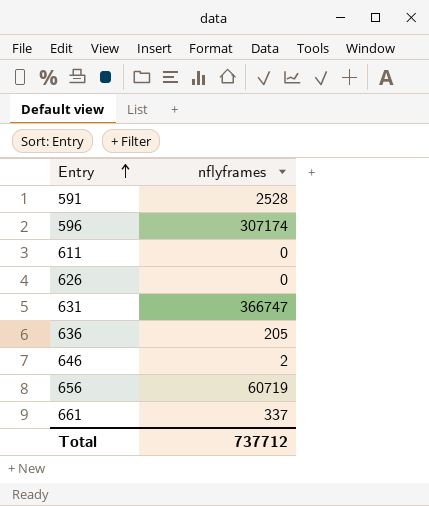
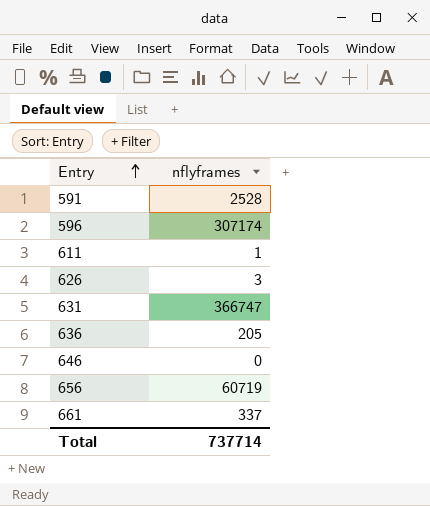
611 | nflyframes: 0 -> 1
626 | nflyframes: 0 -> 3
646 | nflyframes: 2 -> 0
Total | nflyframes: 737712 -> 737714

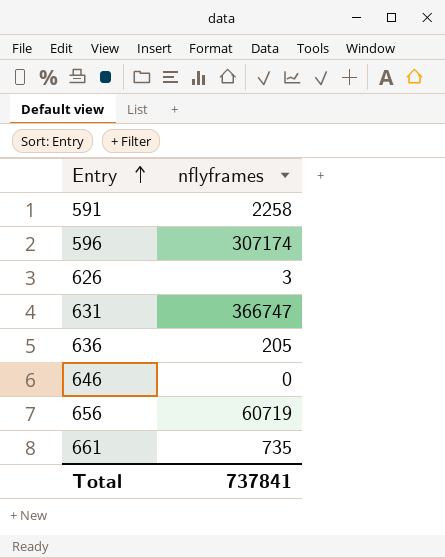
row 611: 1 -> none
591 | nflyframes: 2528 -> 2258
661 | nflyframes: 337 -> 735
Total | nflyframes: 737714 -> 737841

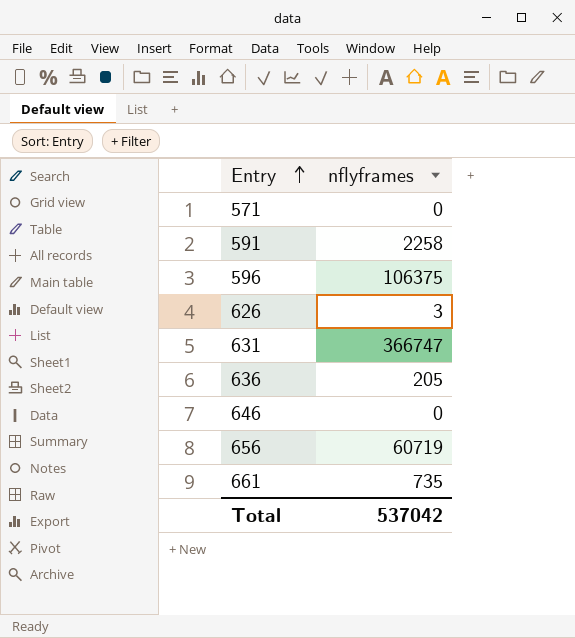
row 571: none -> 0
596 | nflyframes: 307174 -> 106375
Total | nflyframes: 737841 -> 537042

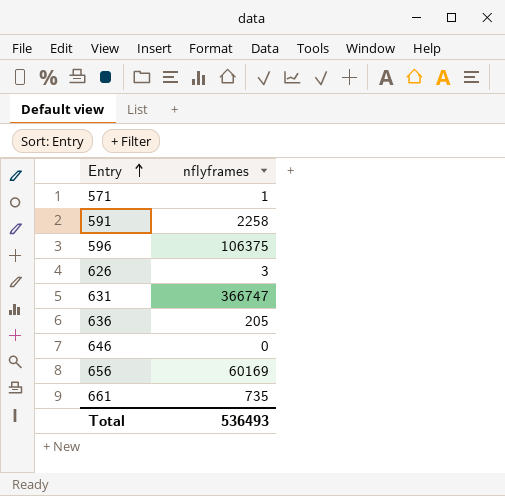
571 | nflyframes: 0 -> 1
656 | nflyframes: 60719 -> 60169
Total | nflyframes: 537042 -> 536493

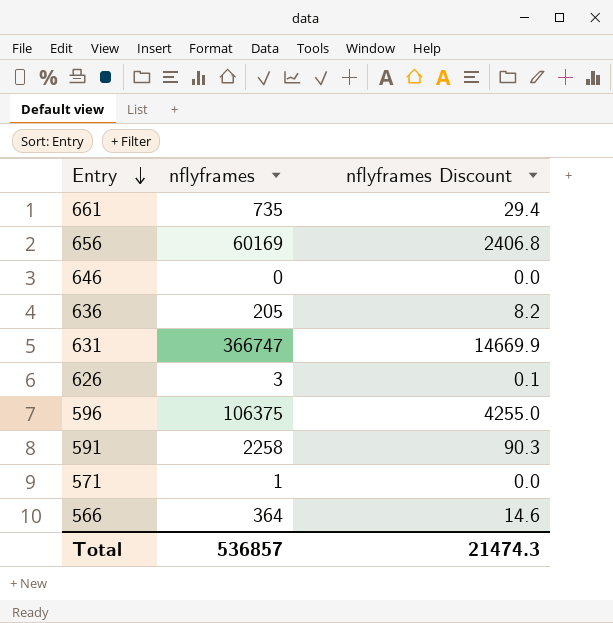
row order: Entry ascending -> Entry descending
column nflyframes Discount | formula: none -> [nflyframes] * 0.04
row 566: none -> 364 | 14.6
Total | nflyframes: 536493 -> 536857

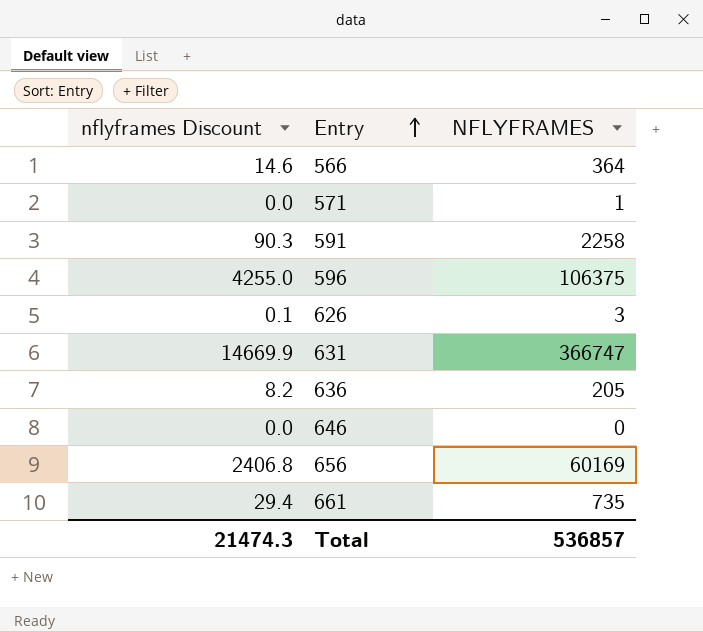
row order: Entry descending -> Entry ascending
column nflyframes Discount | position: 3 -> 1
column name: nflyframes -> NFLYFRAMES

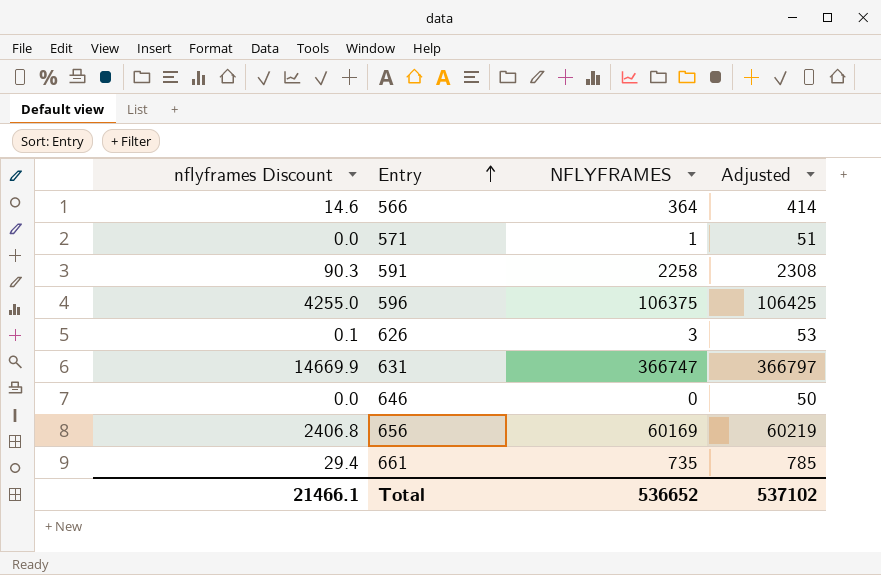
column Adjusted | formula: none -> [NFLYFRAMES] + 50
row 636: 8.2 | 205 -> none
Total | nflyframes Discount: 21474.3 -> 21466.1
Total | NFLYFRAMES: 536857 -> 536652

